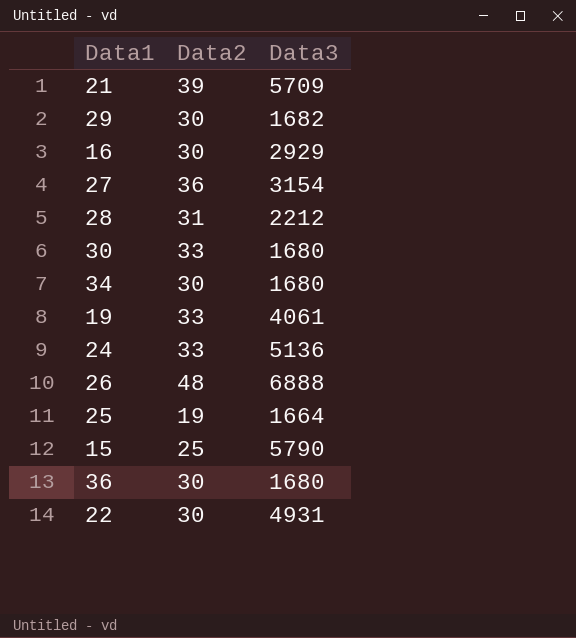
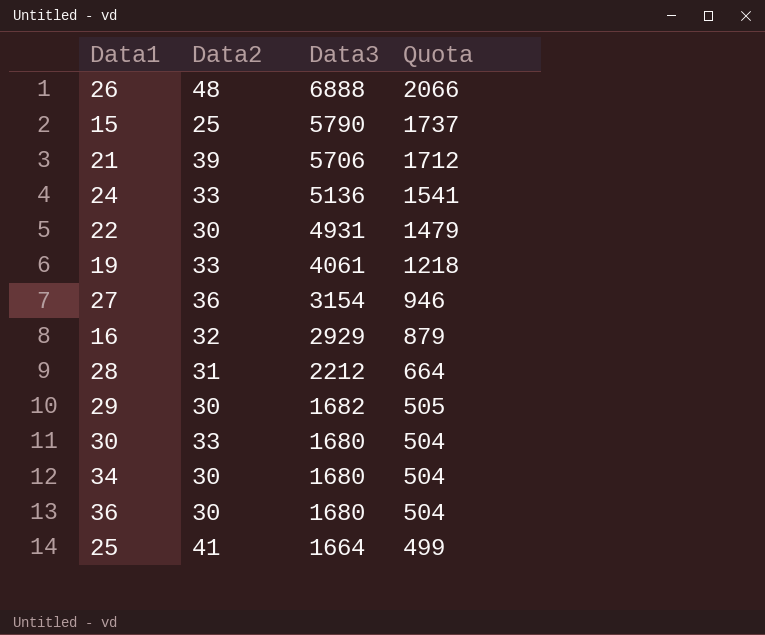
row order: none -> Data3 descending
column Quota | formula: none -> [Data3] * 0.3
21 | Data3: 5709 -> 5706
16 | Data2: 30 -> 32
25 | Data2: 19 -> 41

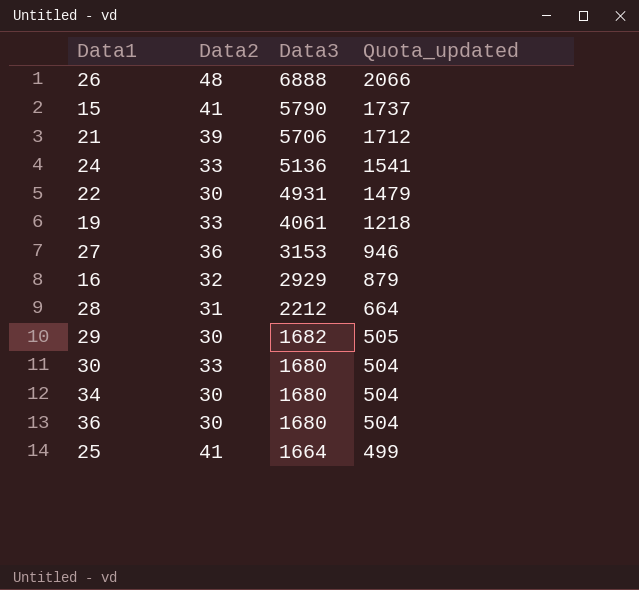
column name: Quota -> Quota_updated
15 | Data2: 25 -> 41
27 | Data3: 3154 -> 3153

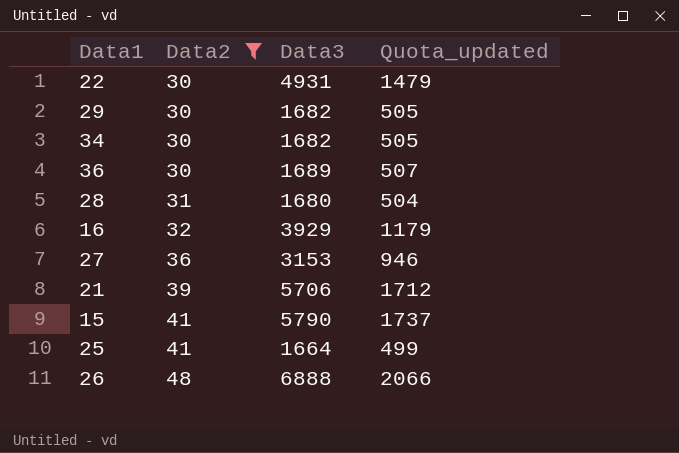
filter: none -> Data2 != 33
row order: Data3 descending -> Data2 ascending
34 | Data3: 1680 -> 1682
34 | Quota_updated: 504 -> 505
36 | Data3: 1680 -> 1689
36 | Quota_updated: 504 -> 507
28 | Data3: 2212 -> 1680
28 | Quota_updated: 664 -> 504
16 | Data3: 2929 -> 3929
16 | Quota_updated: 879 -> 1179

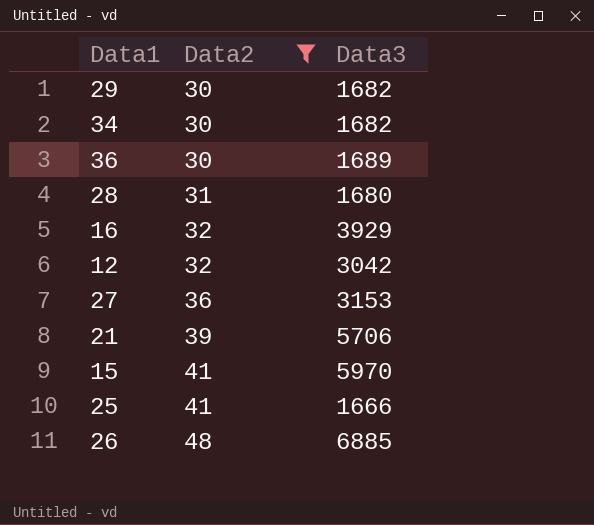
column Quota_updated | formula: [Data3] * 0.3 -> none
row 22: 30 | 4931 | 1479 -> none
row 12: none -> 32 | 3042
15 | Data3: 5790 -> 5970
25 | Data3: 1664 -> 1666
26 | Data3: 6888 -> 6885

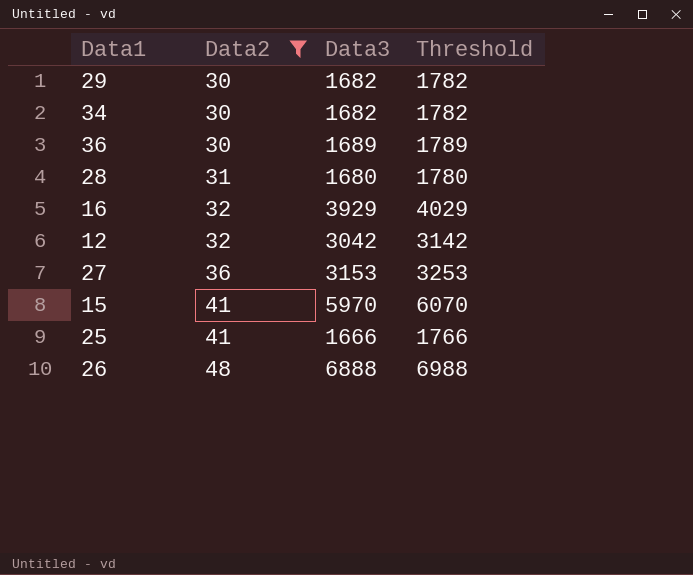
column Threshold | formula: none -> [Data3] + 100
row 21: 39 | 5706 -> none
26 | Data3: 6885 -> 6888

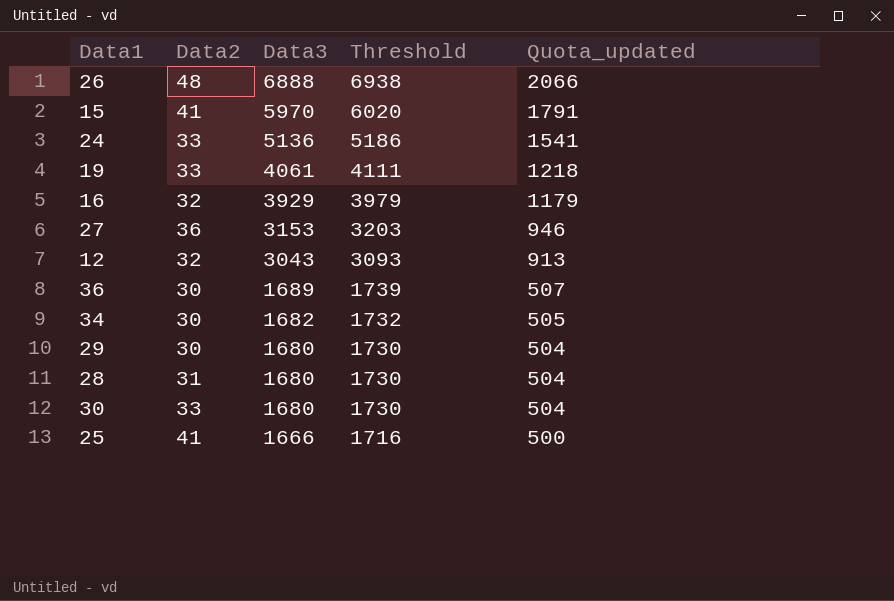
filter: Data2 != 33 -> none
row order: Data2 ascending -> Data3 descending
column Threshold | formula: [Data3] + 100 -> [Data3] + 50
column Quota_updated | formula: none -> [Data3] * 0.3
12 | Data3: 3042 -> 3043
29 | Data3: 1682 -> 1680

